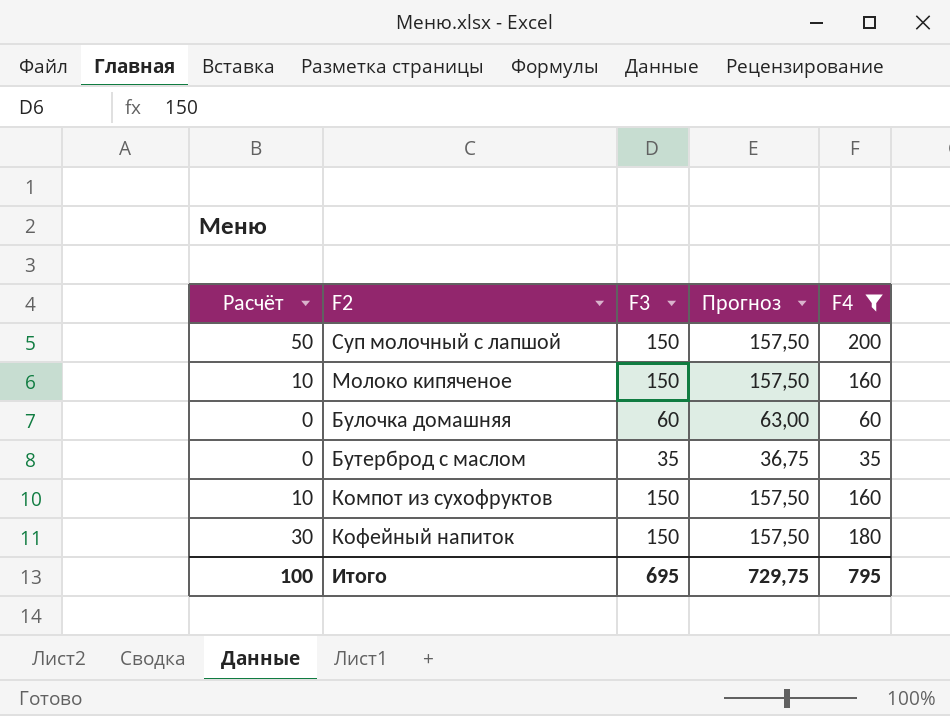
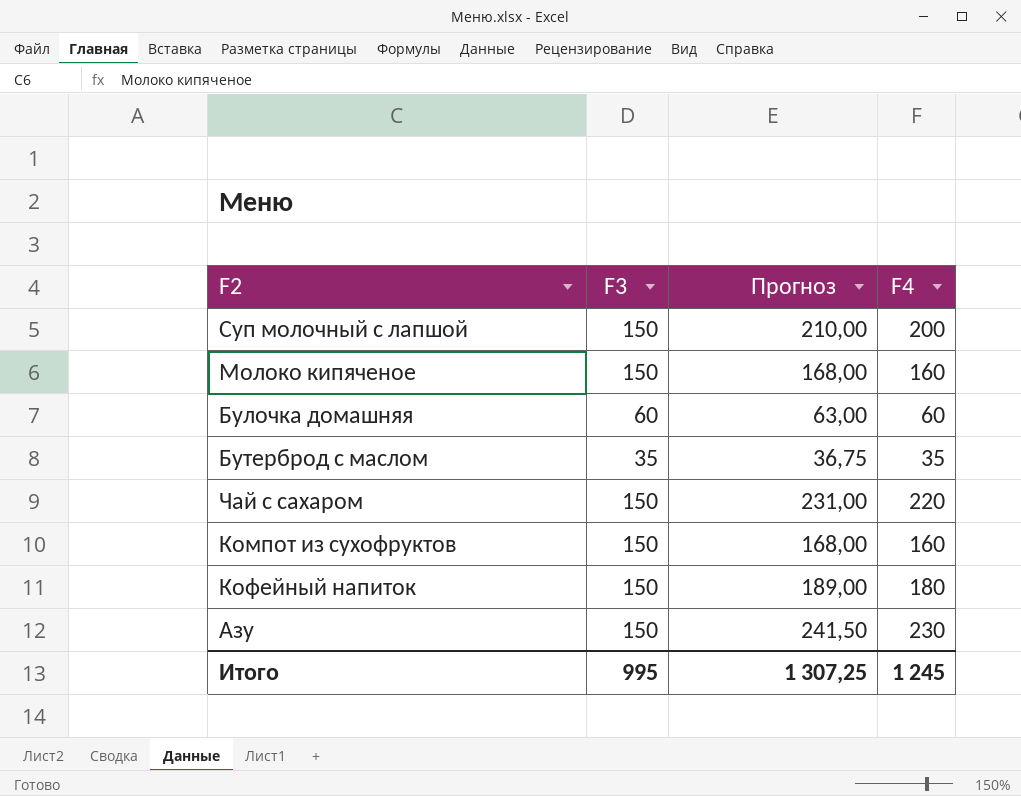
filter: F4 <= 200 -> none
column Расчёт | formula: [F4] - [F3] -> none
column Прогноз | formula: [F3] * 1,05 -> [F4] * 1,05
Итого | F3: 695 -> 995
Итого | Прогноз: 729,75 -> 1 307,25
Итого | F4: 795 -> 1 245

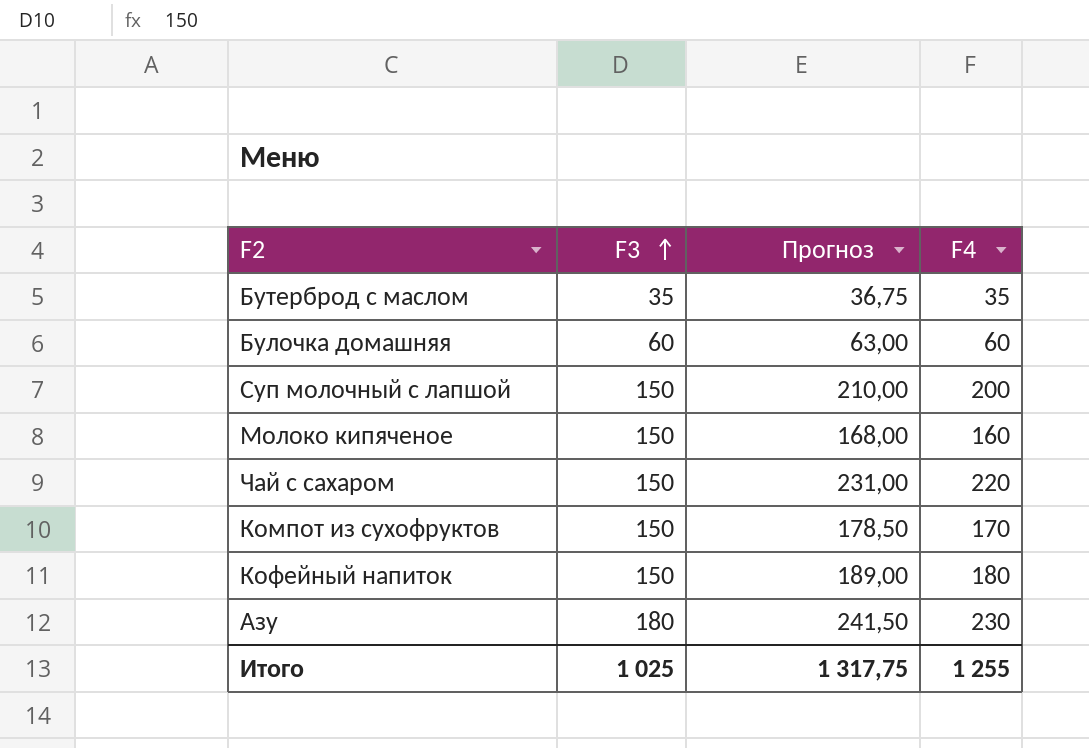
row order: none -> F3 ascending
Компот из сухофруктов | Прогноз: 168,00 -> 178,50
Компот из сухофруктов | F4: 160 -> 170
Азу | F3: 150 -> 180
Итого | F3: 995 -> 1 025
Итого | Прогноз: 1 307,25 -> 1 317,75
Итого | F4: 1 245 -> 1 255

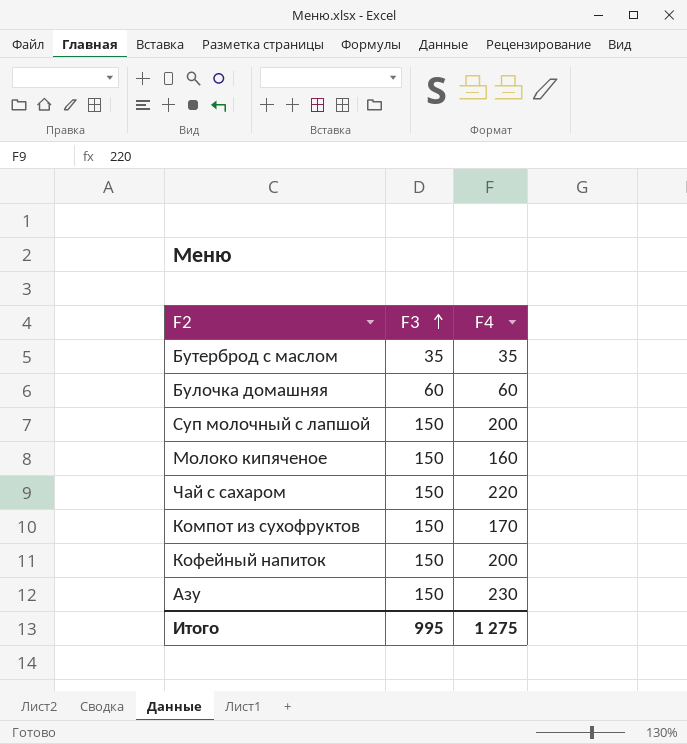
column Прогноз | formula: [F4] * 1,05 -> none
Кофейный напиток | F4: 180 -> 200
Азу | F3: 180 -> 150
Итого | F3: 1 025 -> 995
Итого | F4: 1 255 -> 1 275

